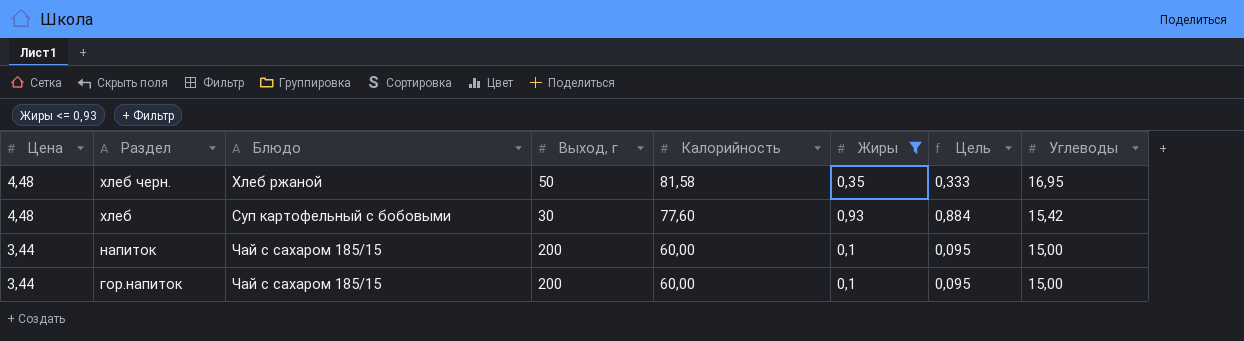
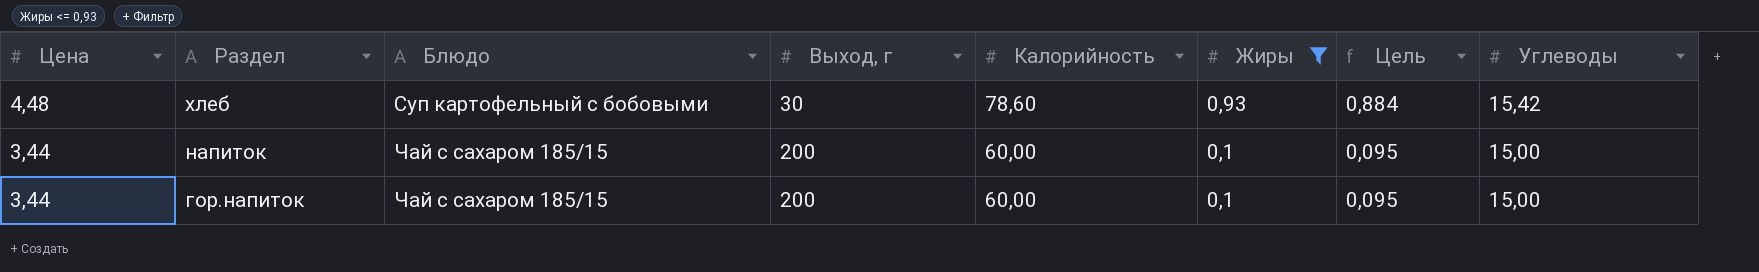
row хлеб черн.: 4,48 | Хлеб ржаной | 50 | 81,58 | 0,35 | 0,333 | 16,95 -> none
хлеб | Калорийность: 77,60 -> 78,60

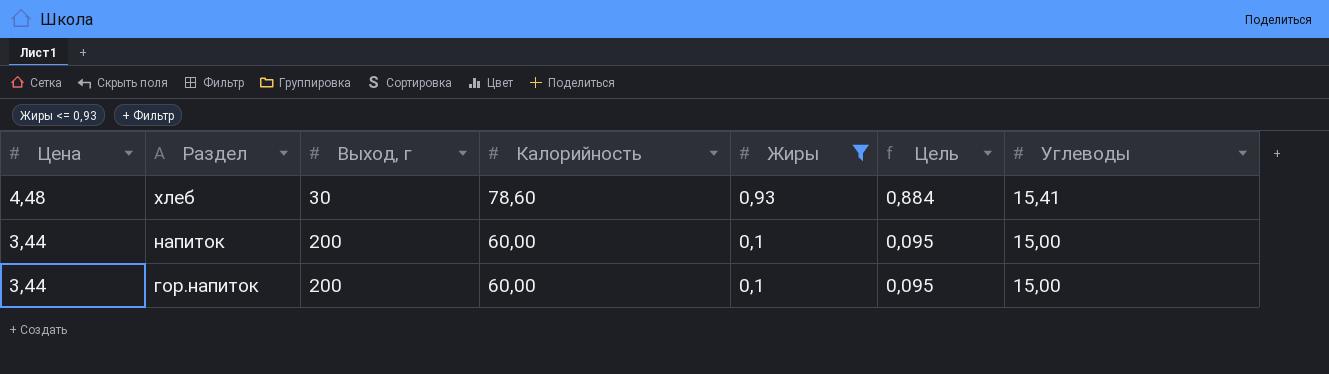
column Блюдо | position: 3 -> none
хлеб | Углеводы: 15,42 -> 15,41

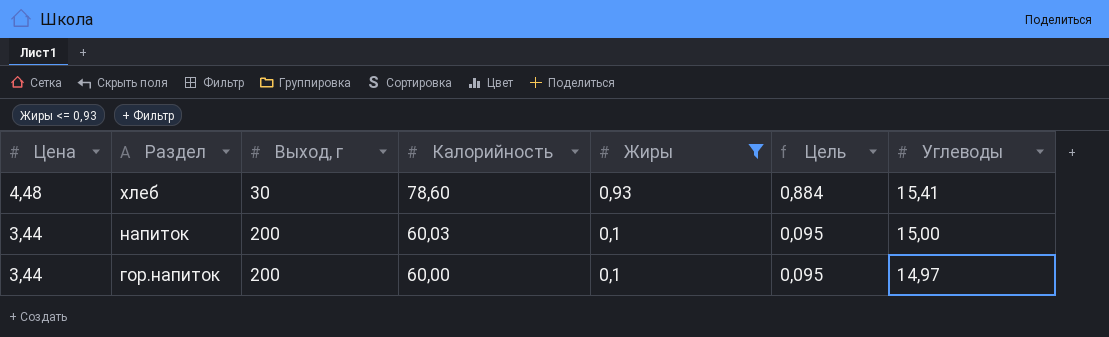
напиток | Калорийность: 60,00 -> 60,03
гор.напиток | Углеводы: 15,00 -> 14,97

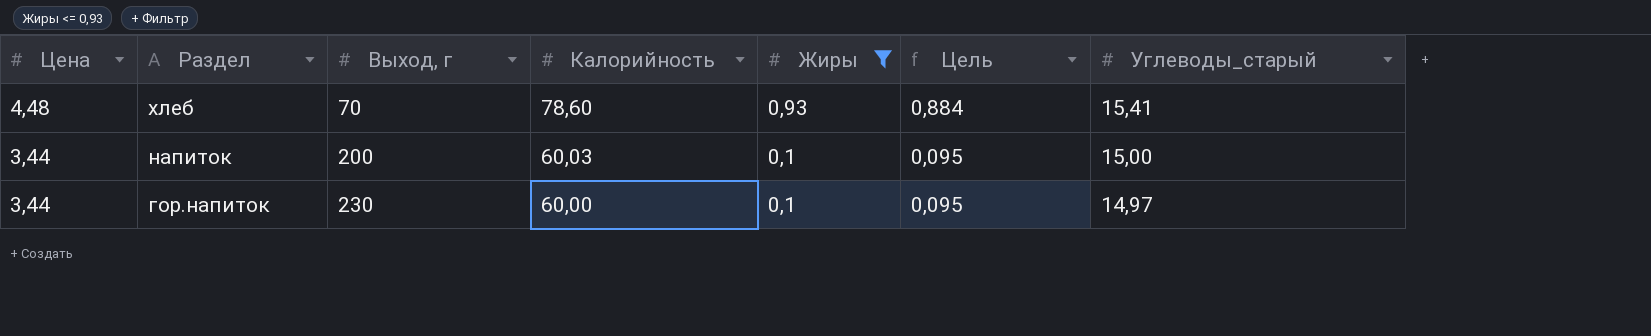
column name: Углеводы -> Углеводы_старый
хлеб | Выход, г: 30 -> 70
гор.напиток | Выход, г: 200 -> 230

